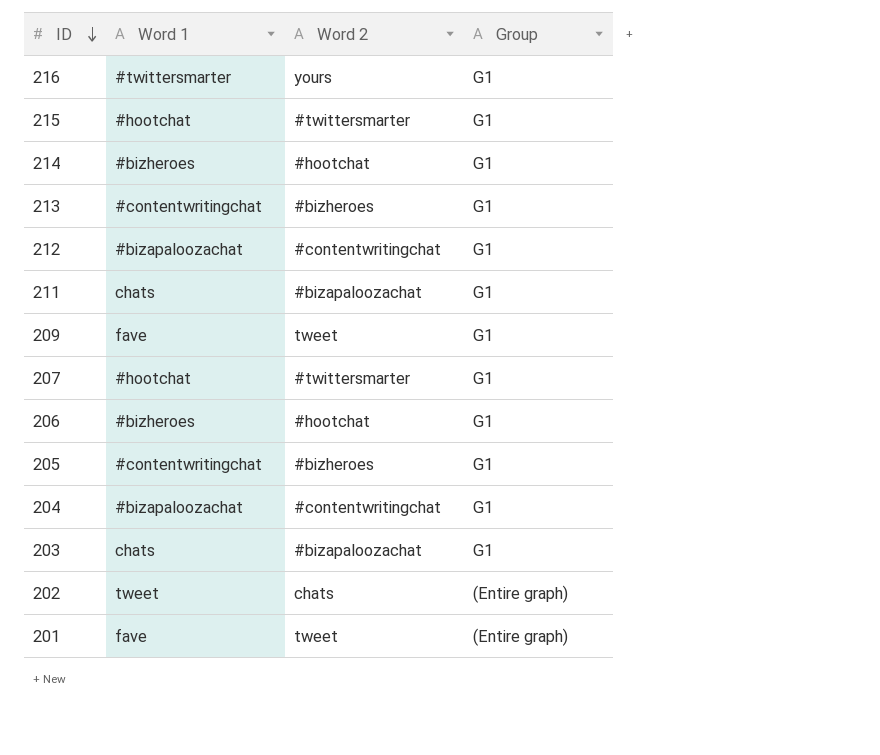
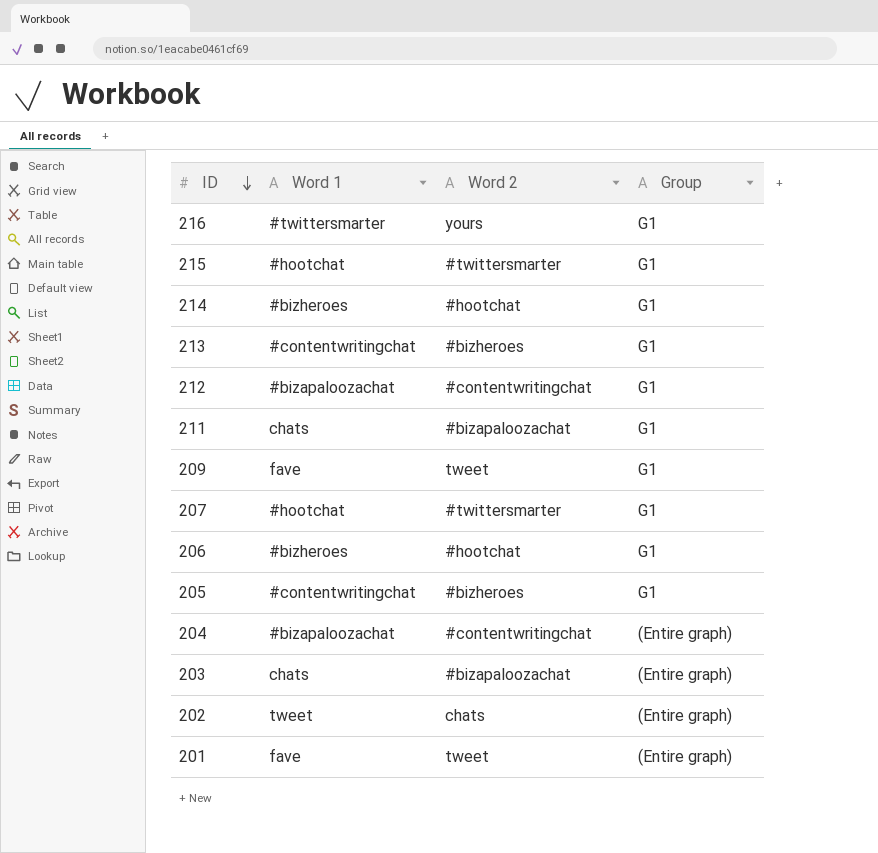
204 | Group: G1 -> (Entire graph)
203 | Group: G1 -> (Entire graph)

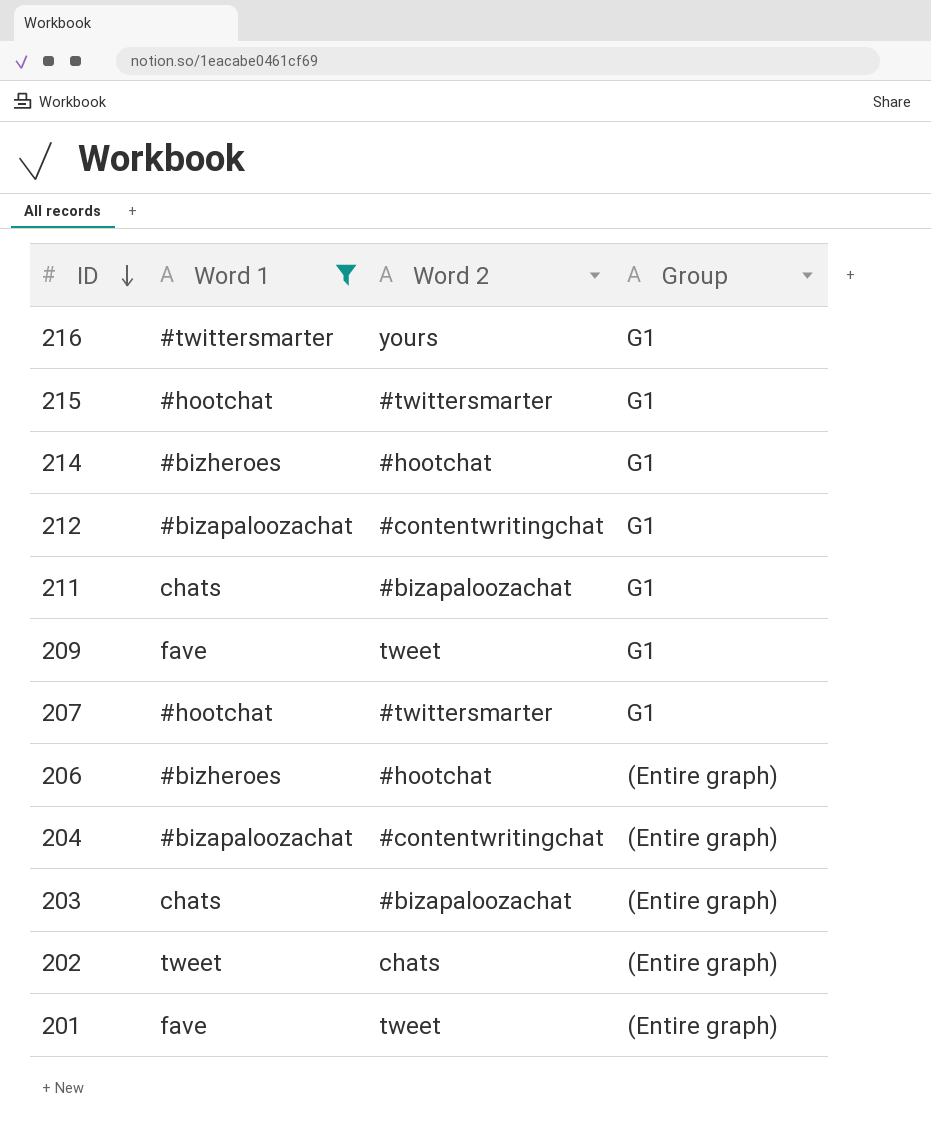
filter: none -> Word 1 != #contentwritingchat
206 | Group: G1 -> (Entire graph)

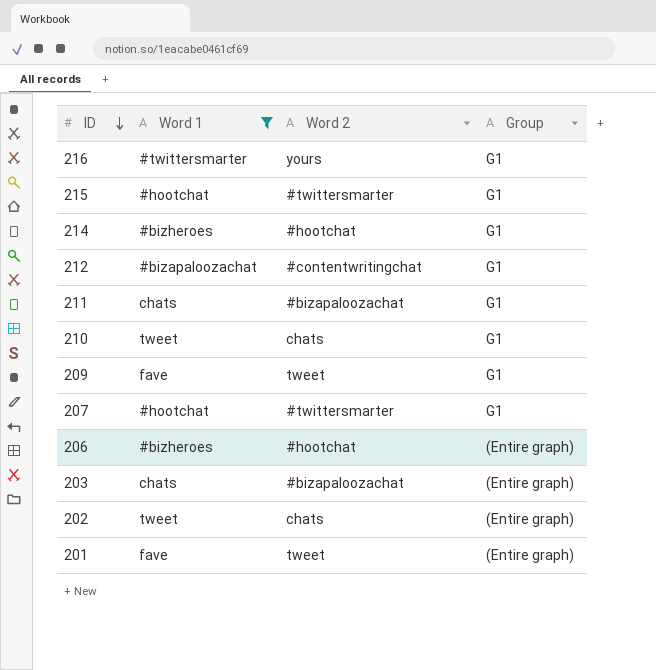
row 204: #bizapaloozachat | #contentwritingchat | (Entire graph) -> none
row 210: none -> tweet | chats | G1

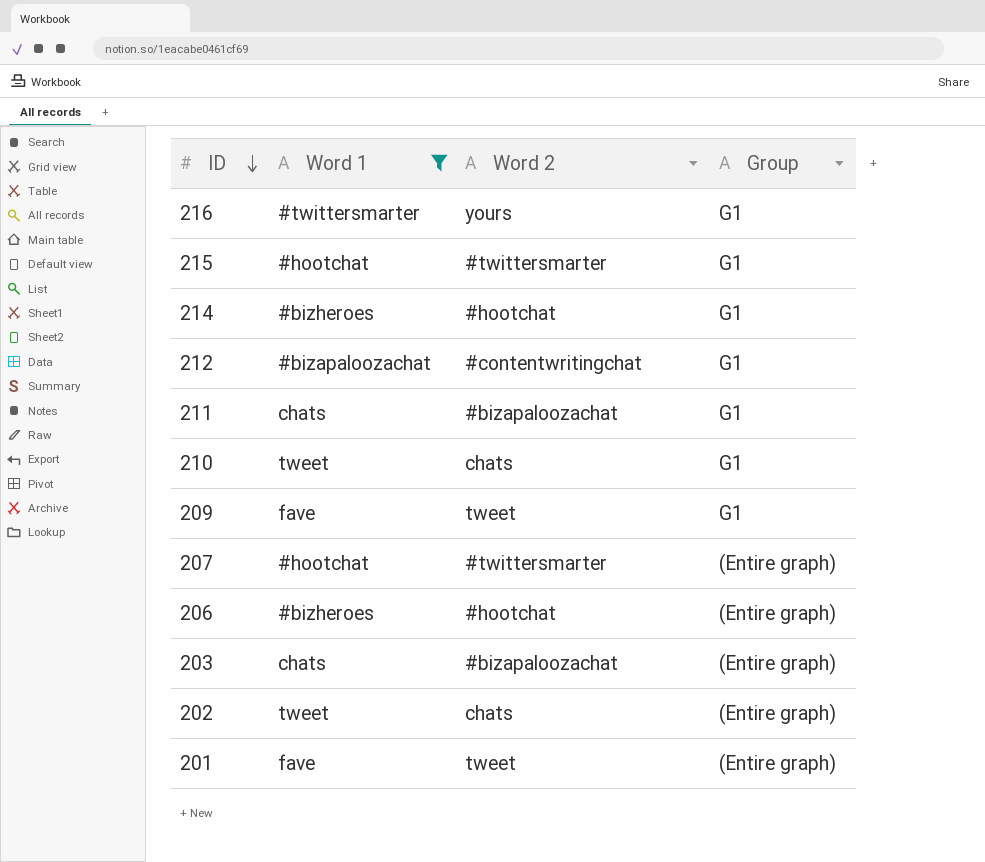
207 | Group: G1 -> (Entire graph)

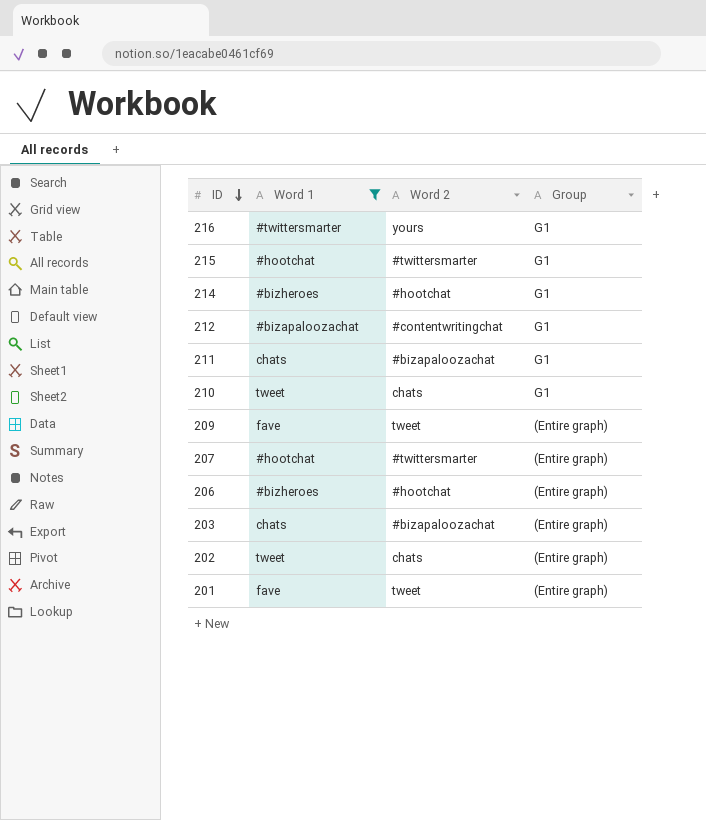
209 | Group: G1 -> (Entire graph)

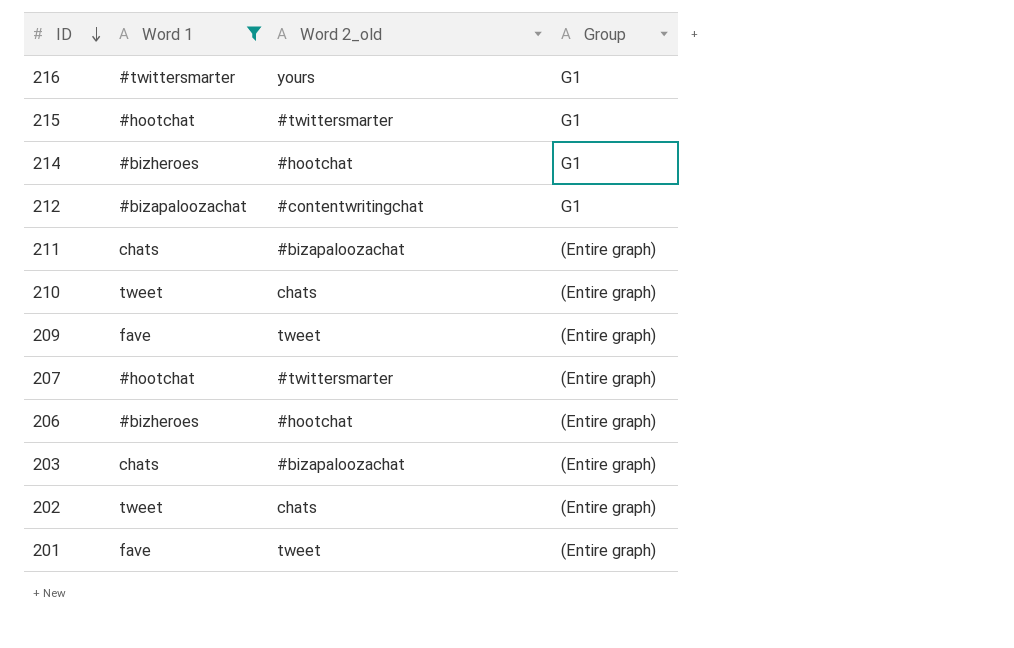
column name: Word 2 -> Word 2_old
211 | Group: G1 -> (Entire graph)
210 | Group: G1 -> (Entire graph)

